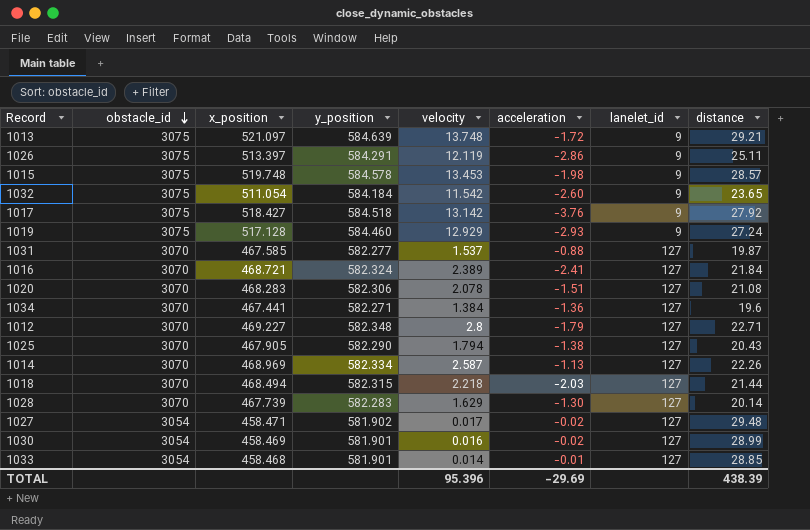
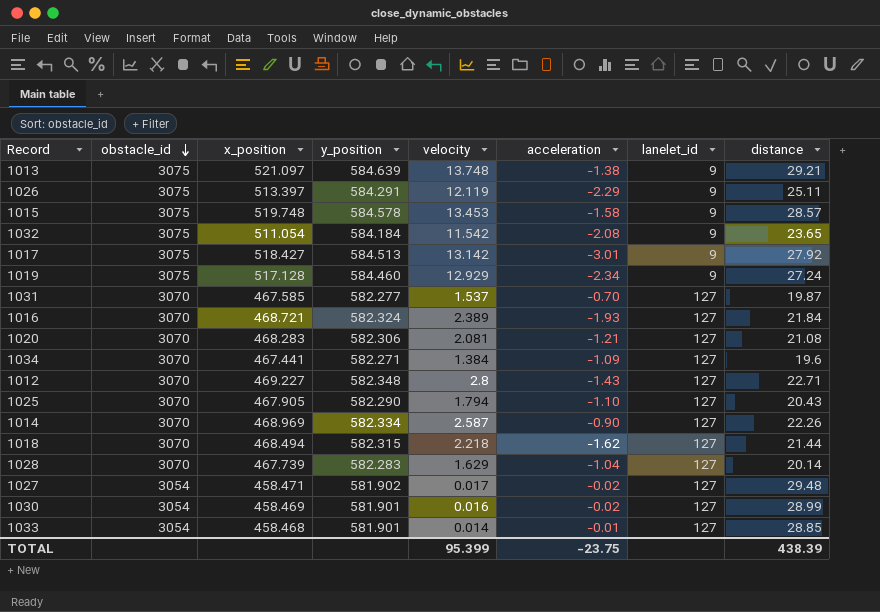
1013 | acceleration: -1.72 -> -1.38
1026 | acceleration: -2.86 -> -2.29
1015 | acceleration: -1.98 -> -1.58
1032 | acceleration: -2.60 -> -2.08
1017 | y_position: 584.518 -> 584.513
1017 | acceleration: -3.76 -> -3.01
1019 | acceleration: -2.93 -> -2.34
1031 | acceleration: -0.88 -> -0.70
1016 | acceleration: -2.41 -> -1.93
1020 | velocity: 2.078 -> 2.081
1020 | acceleration: -1.51 -> -1.21
1034 | acceleration: -1.36 -> -1.09
1012 | acceleration: -1.79 -> -1.43
1025 | acceleration: -1.38 -> -1.10
1014 | acceleration: -1.13 -> -0.90
1018 | acceleration: -2.03 -> -1.62
1028 | acceleration: -1.30 -> -1.04
TOTAL | velocity: 95.396 -> 95.399
TOTAL | acceleration: -29.69 -> -23.75

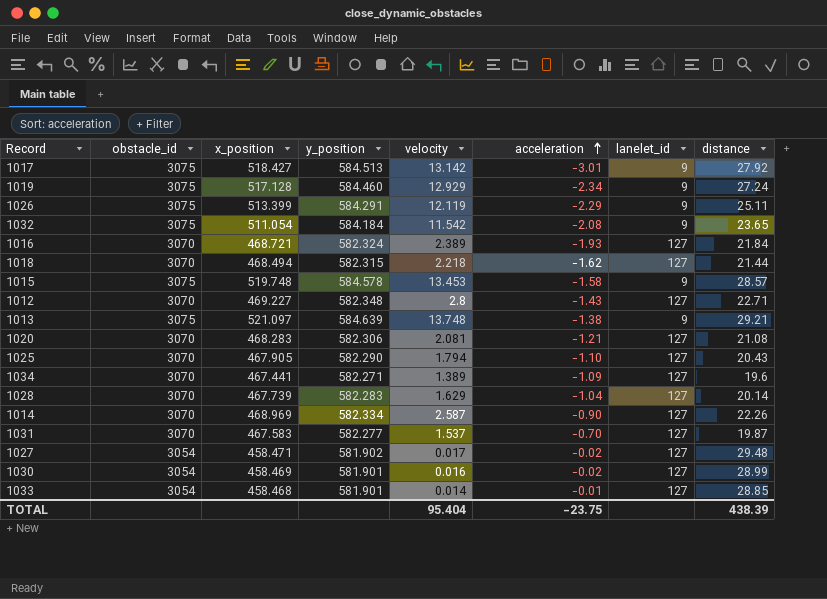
row order: obstacle_id descending -> acceleration ascending
1026 | x_position: 513.397 -> 513.399
1034 | velocity: 1.384 -> 1.389
1031 | x_position: 467.585 -> 467.583
TOTAL | velocity: 95.399 -> 95.404

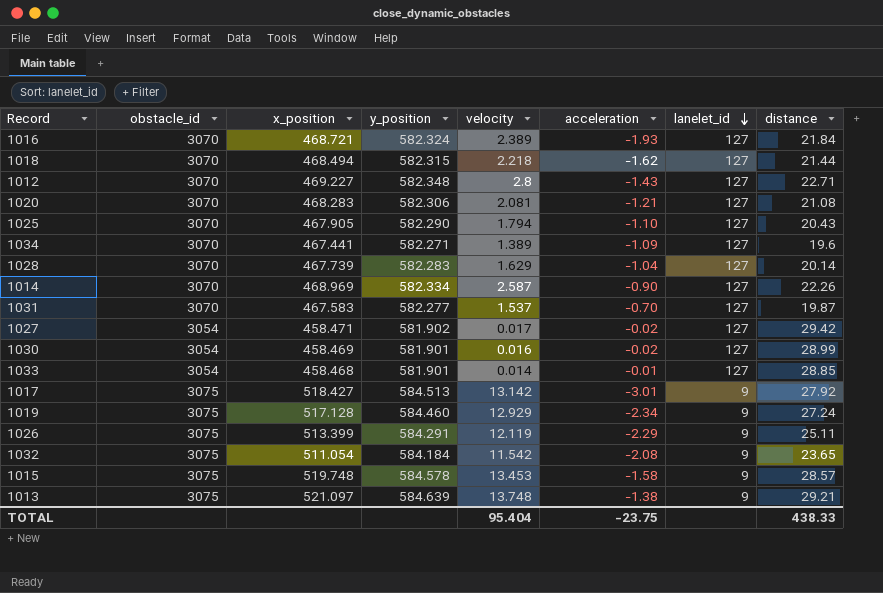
row order: acceleration ascending -> lanelet_id descending
1027 | distance: 29.48 -> 29.42
TOTAL | distance: 438.39 -> 438.33

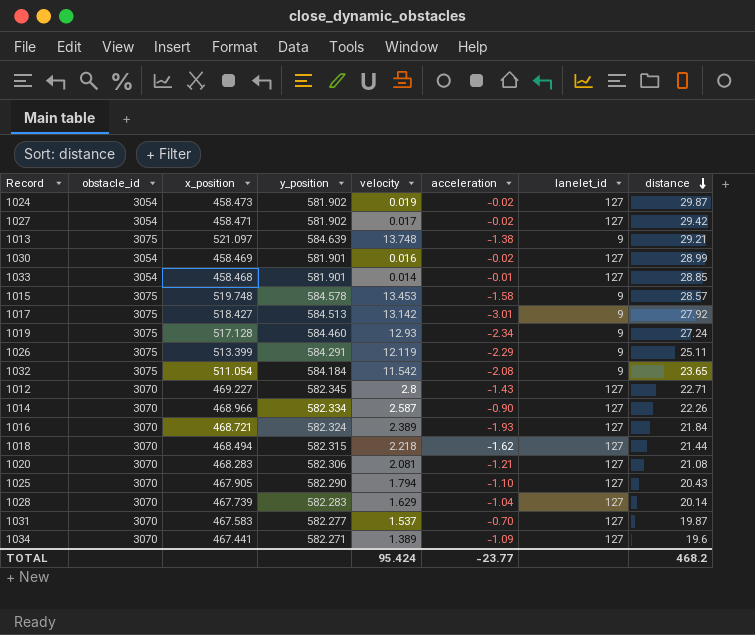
row order: lanelet_id descending -> distance descending
row 1024: none -> 3054 | 458.473 | 581.902 | 0.019 | -0.02 | 127 | 29.87
1019 | velocity: 12.929 -> 12.93
1012 | y_position: 582.348 -> 582.345
1014 | x_position: 468.969 -> 468.966
TOTAL | velocity: 95.404 -> 95.424
TOTAL | acceleration: -23.75 -> -23.77
TOTAL | distance: 438.33 -> 468.2

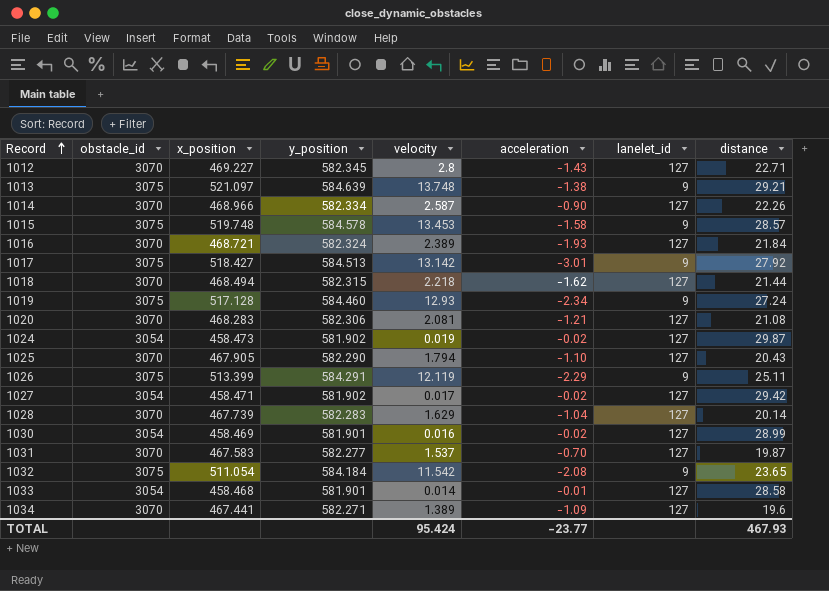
row order: distance descending -> Record ascending
1033 | distance: 28.85 -> 28.58
TOTAL | distance: 468.2 -> 467.93

